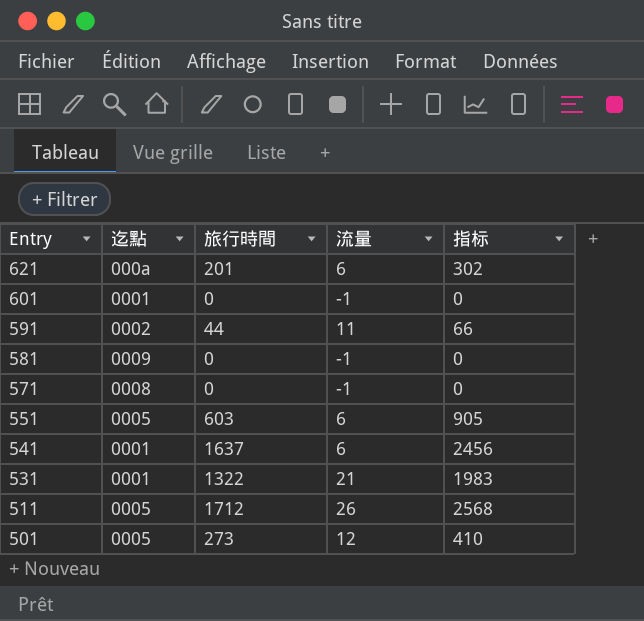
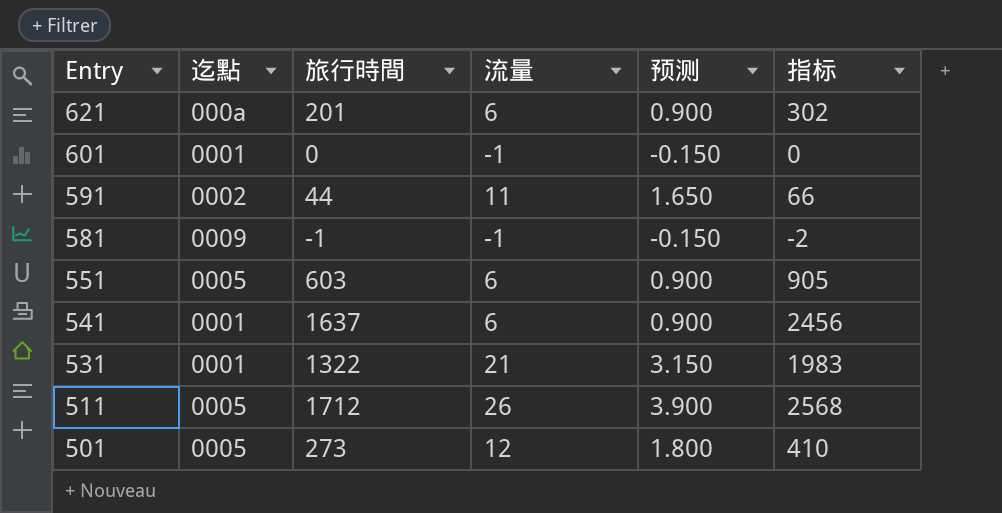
column 预测 | formula: none -> [流量] * 0.15
row 571: 0008 | 0 | -1 | 0 -> none
581 | 旅行時間: 0 -> -1
581 | 指标: 0 -> -2

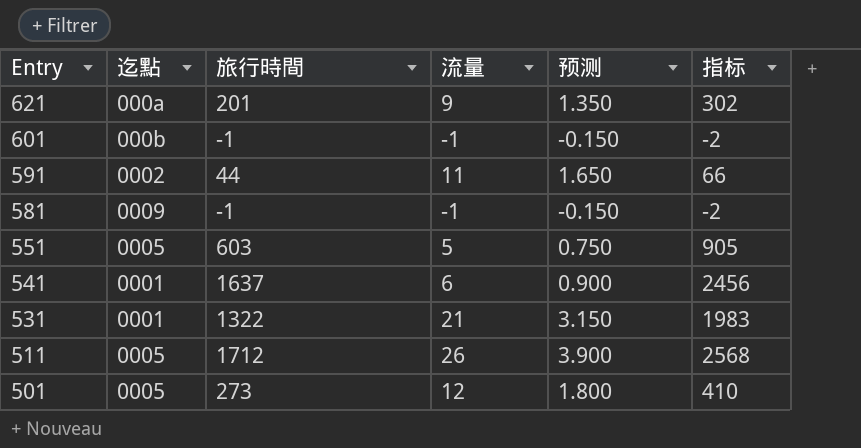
621 | 流量: 6 -> 9
621 | 预测: 0.900 -> 1.350
601 | 迄點: 0001 -> 000b
601 | 旅行時間: 0 -> -1
601 | 指标: 0 -> -2
551 | 流量: 6 -> 5
551 | 预测: 0.900 -> 0.750

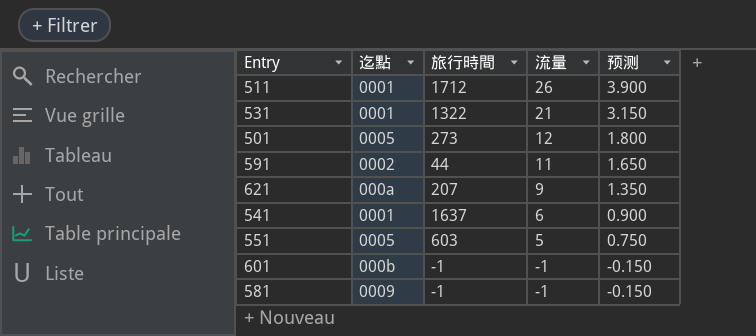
row order: Entry descending -> 流量 descending
column 指标 | formula: [旅行時間] * 1.5 -> none
511 | 迄點: 0005 -> 0001
621 | 旅行時間: 201 -> 207

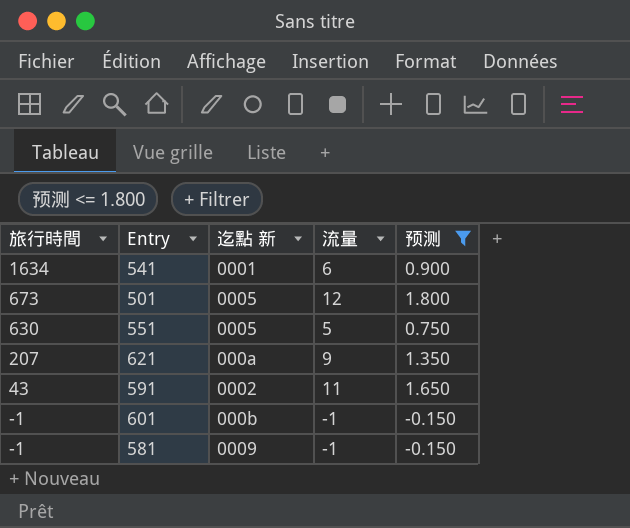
filter: none -> 预测 <= 1.800
row order: 流量 descending -> 旅行時間 descending
column 旅行時間 | position: 3 -> 1
column name: 迄點 -> 迄點 新
541 | 旅行時間: 1637 -> 1634
501 | 旅行時間: 273 -> 673
551 | 旅行時間: 603 -> 630
591 | 旅行時間: 44 -> 43

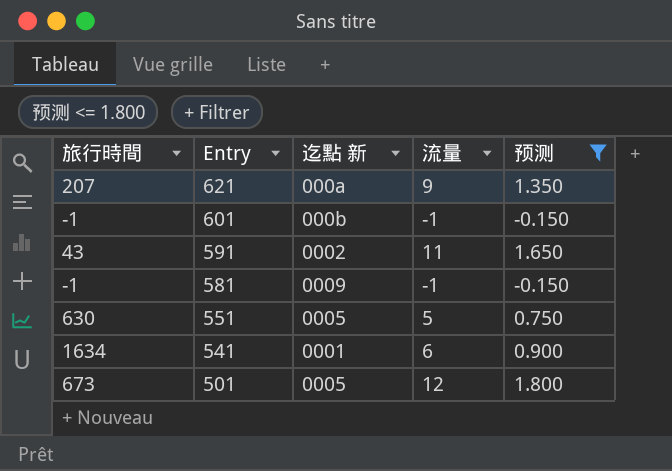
row order: 旅行時間 descending -> Entry descending

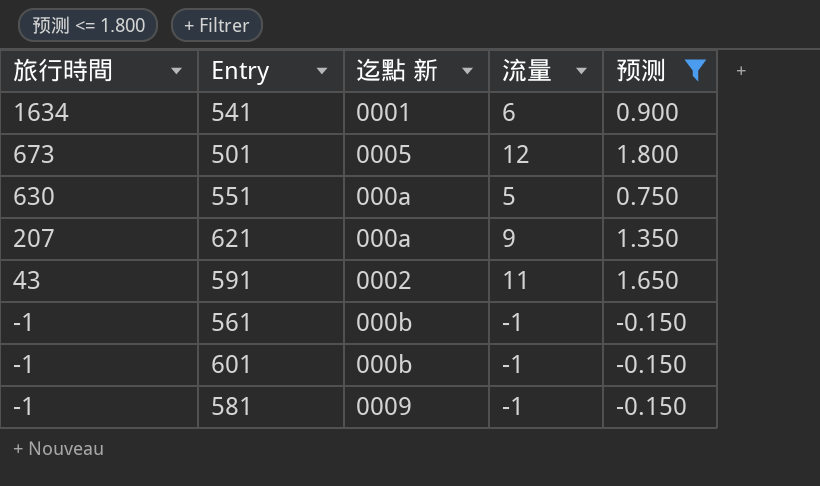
row order: Entry descending -> 旅行時間 descending
551 | 迄點 新: 0005 -> 000a
row 561: none -> -1 | 000b | -1 | -0.150

